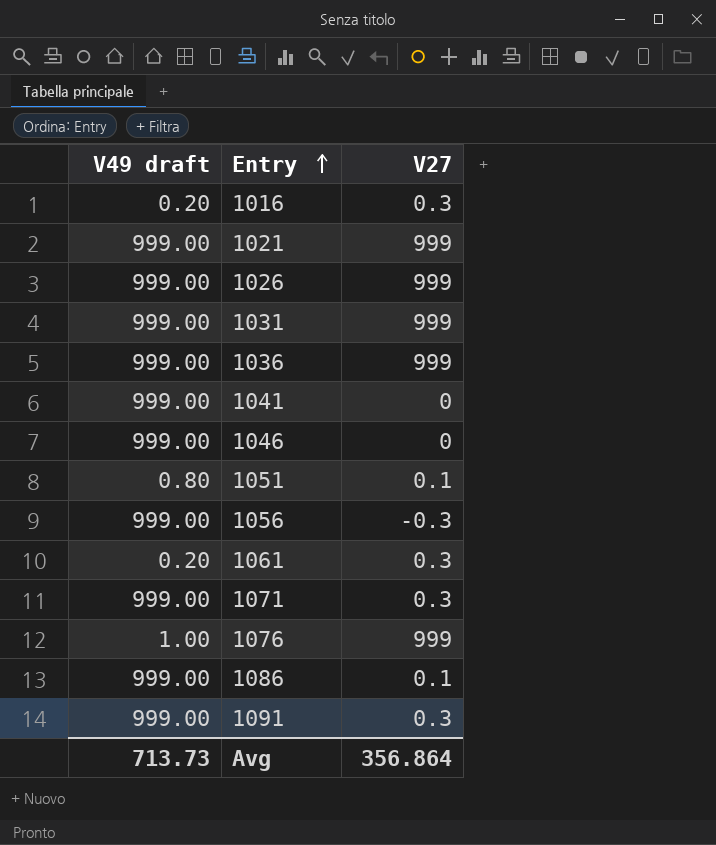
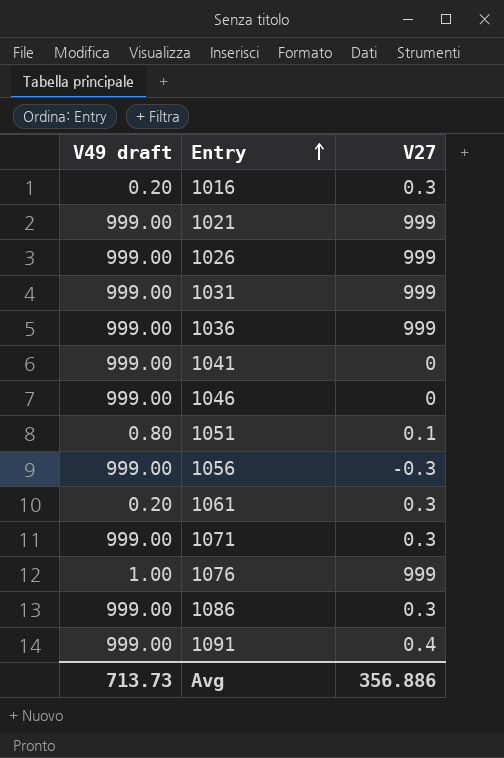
1086 | V27: 0.1 -> 0.3
1091 | V27: 0.3 -> 0.4
Avg | V27: 356.864 -> 356.886

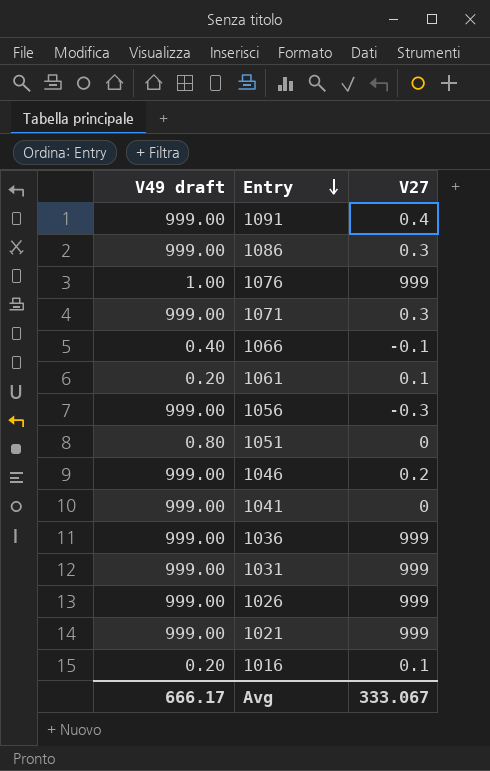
row order: Entry ascending -> Entry descending
row 1066: none -> 0.40 | -0.1
1061 | V27: 0.3 -> 0.1
1051 | V27: 0.1 -> 0
1046 | V27: 0 -> 0.2
1016 | V27: 0.3 -> 0.1
Avg | V49 draft: 713.73 -> 666.17
Avg | V27: 356.886 -> 333.067

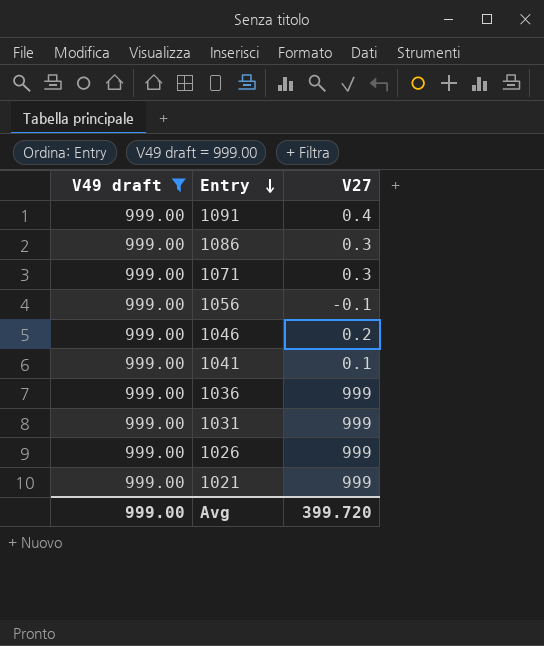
filter: none -> V49 draft = 999.00
1056 | V27: -0.3 -> -0.1
1041 | V27: 0 -> 0.1
Avg | V49 draft: 666.17 -> 999.00
Avg | V27: 333.067 -> 399.720

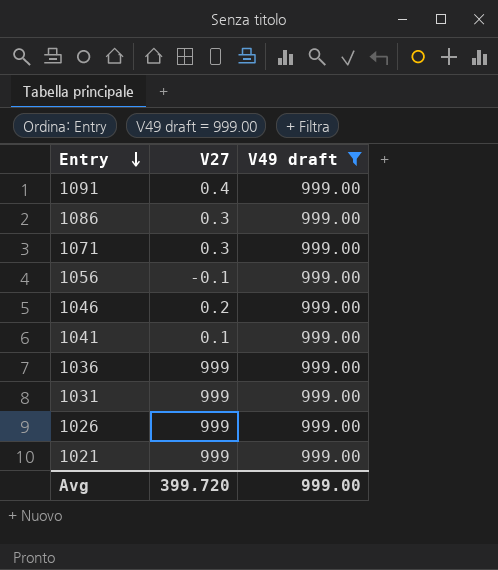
column V49 draft | position: 1 -> 3

